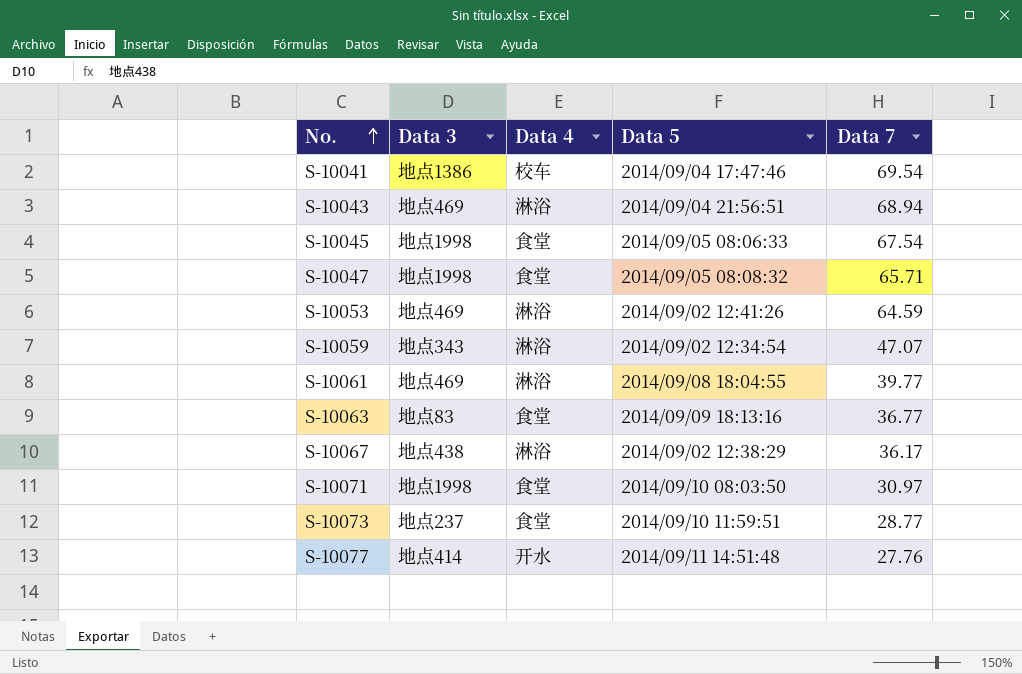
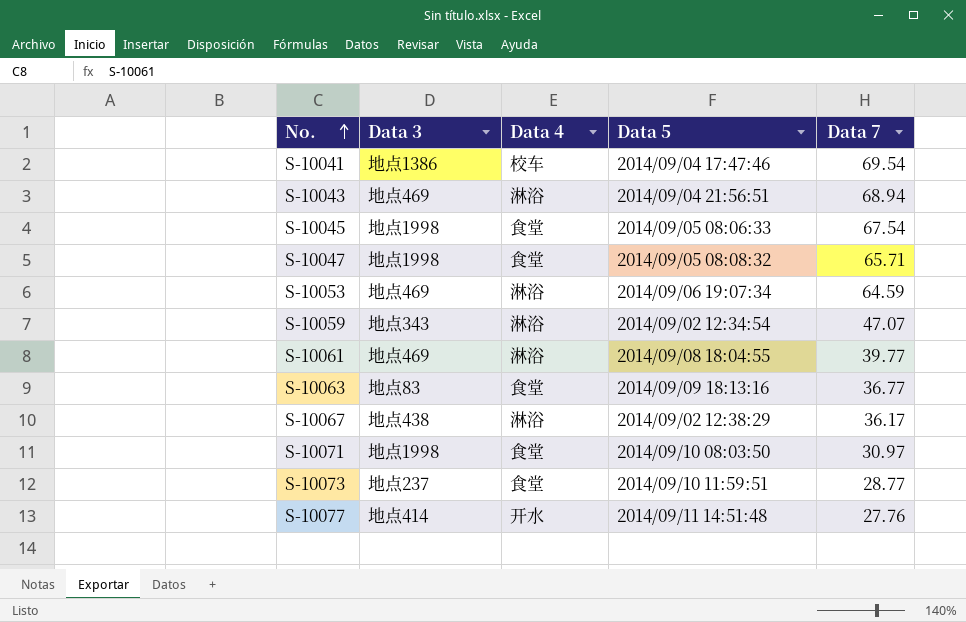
S-10053 | Data 5: 2014/09/02 12:41:26 -> 2014/09/06 19:07:34

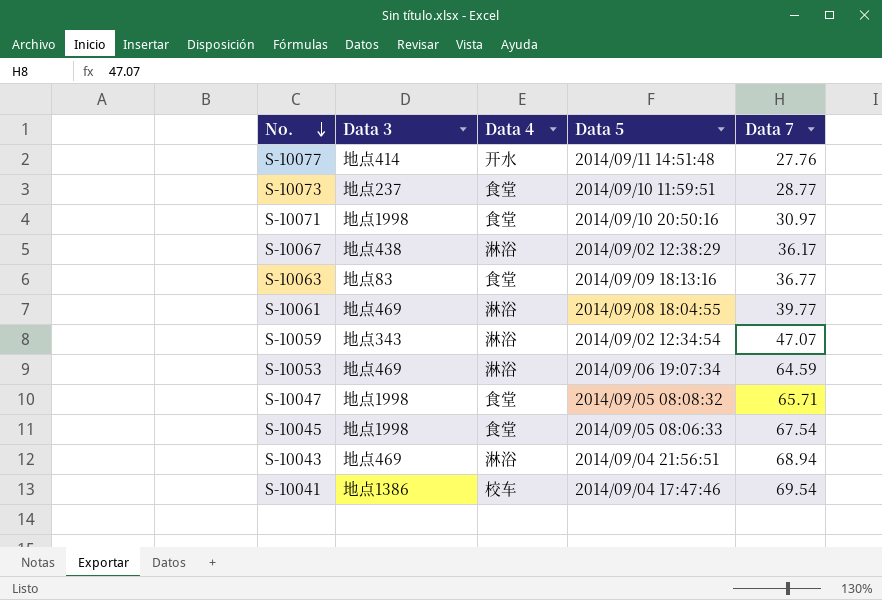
row order: No. ascending -> No. descending
S-10071 | Data 5: 2014/09/10 08:03:50 -> 2014/09/10 20:50:16

